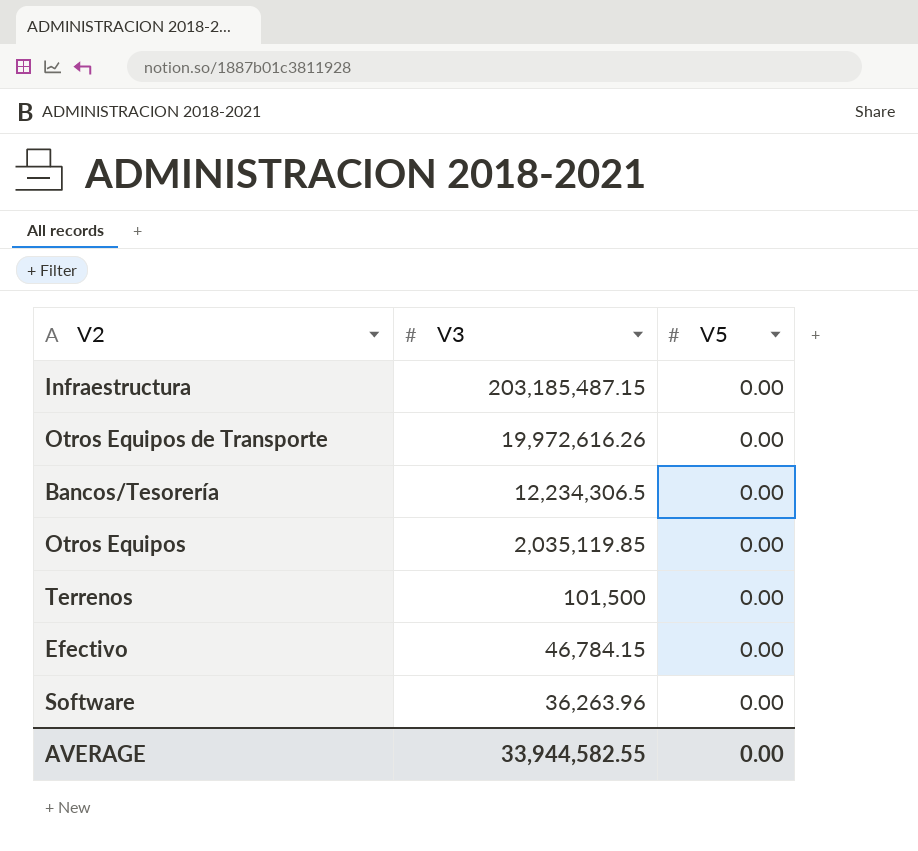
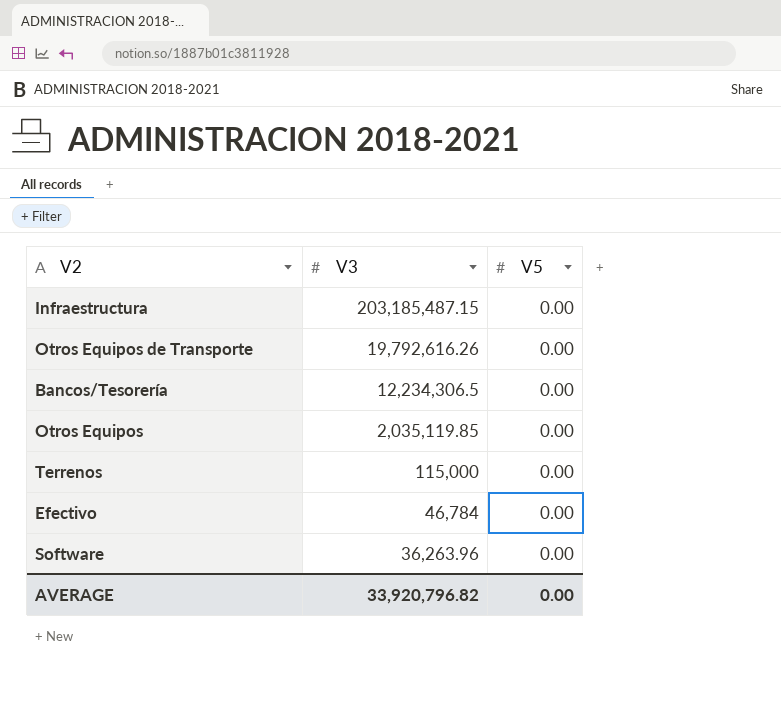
Otros Equipos de Transporte | V3: 19,972,616.26 -> 19,792,616.26
Terrenos | V3: 101,500 -> 115,000
Efectivo | V3: 46,784.15 -> 46,784
AVERAGE | V3: 33,944,582.55 -> 33,920,796.82

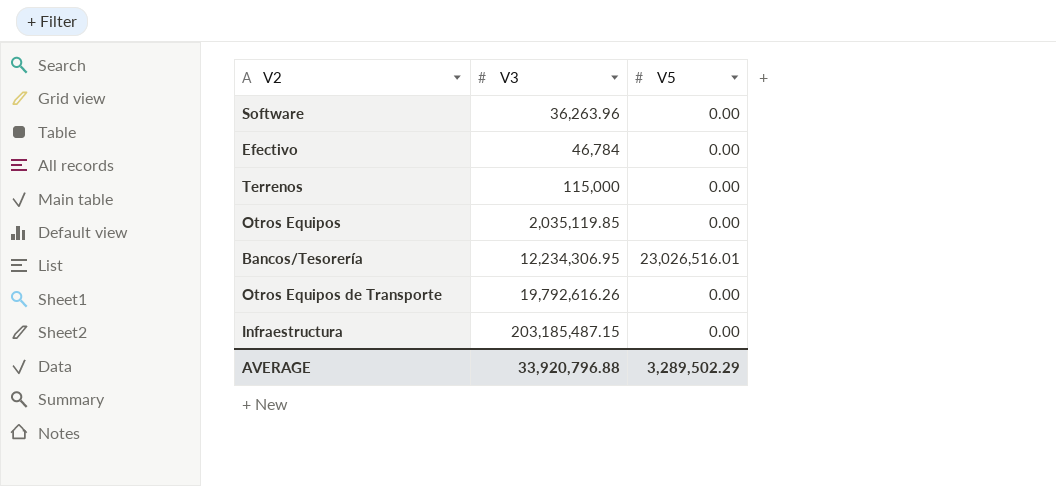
row order: V3 descending -> V3 ascending
Bancos/Tesorería | V3: 12,234,306.5 -> 12,234,306.95
Bancos/Tesorería | V5: 0.00 -> 23,026,516.01
AVERAGE | V3: 33,920,796.82 -> 33,920,796.88
AVERAGE | V5: 0.00 -> 3,289,502.29

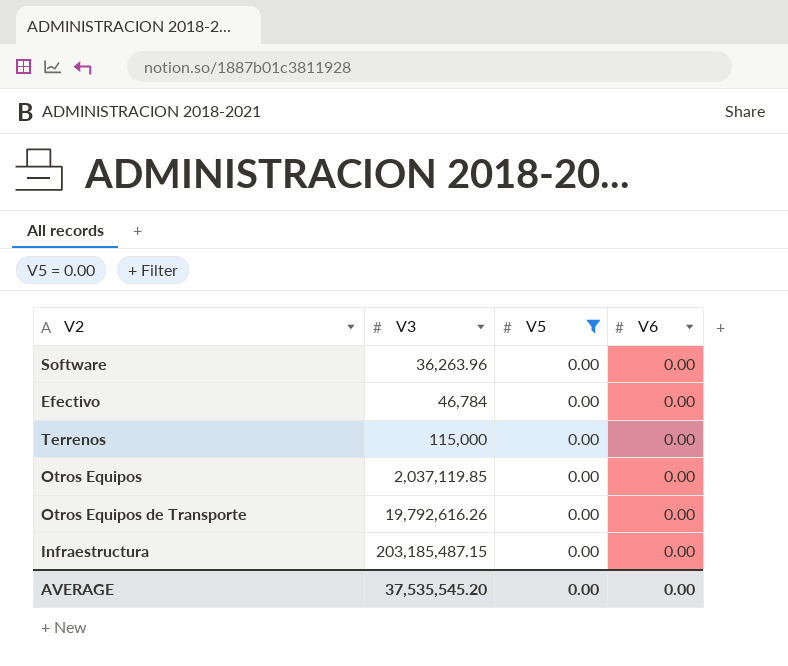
filter: none -> V5 = 0.00
column V6 | position: none -> 4
Otros Equipos | V3: 2,035,119.85 -> 2,037,119.85
AVERAGE | V3: 33,920,796.88 -> 37,535,545.20
AVERAGE | V5: 3,289,502.29 -> 0.00

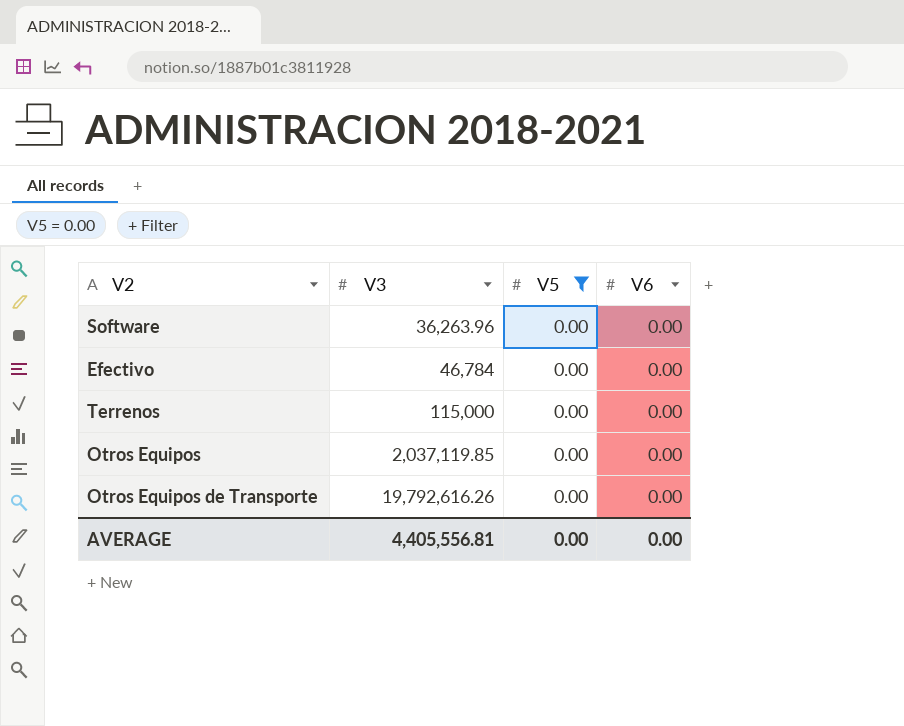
row Infraestructura: 203,185,487.15 | 0.00 | 0.00 -> none
AVERAGE | V3: 37,535,545.20 -> 4,405,556.81

